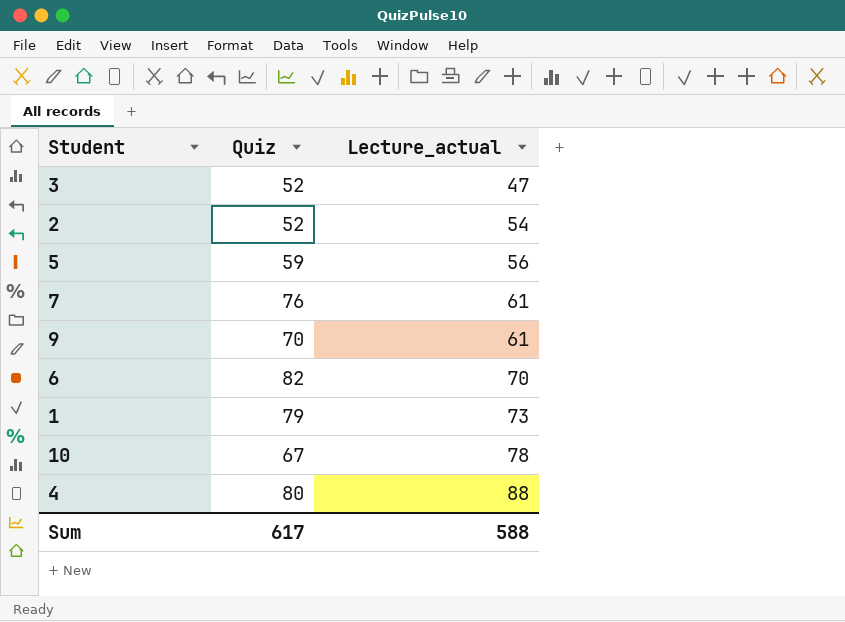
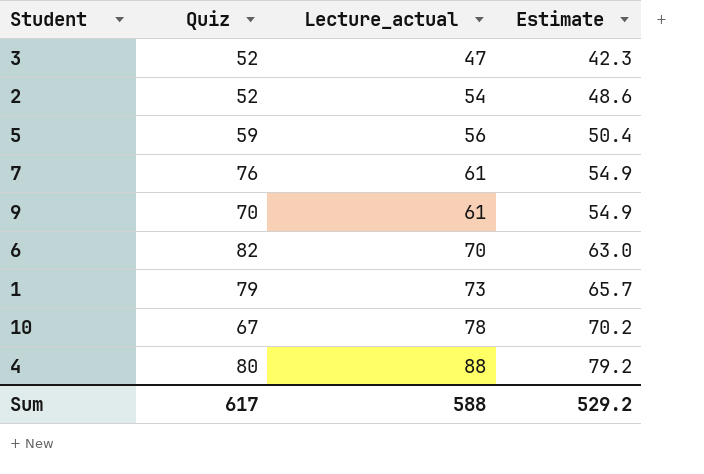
column Estimate | formula: none -> [Lecture_actual] * 0.9

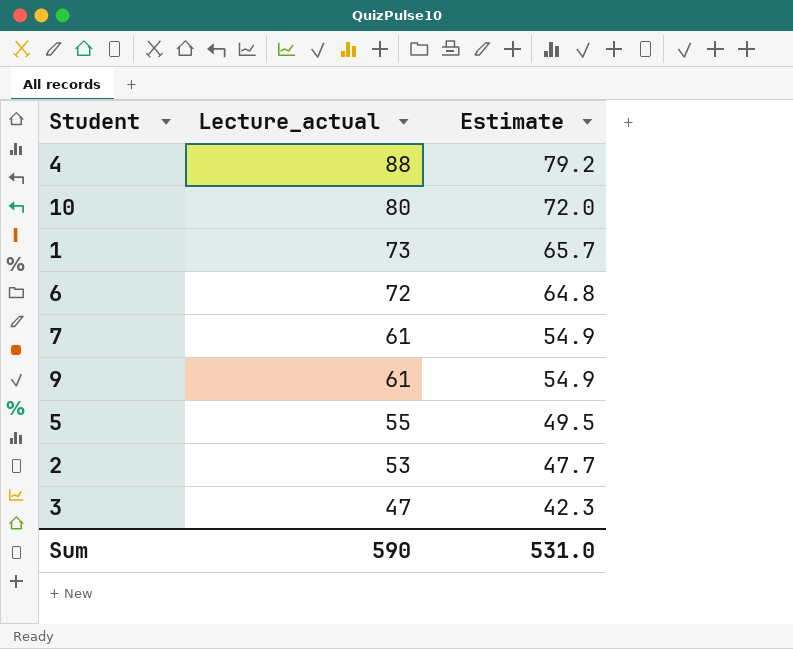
row order: Lecture_actual ascending -> Lecture_actual descending
column Quiz | position: 2 -> none
10 | Lecture_actual: 78 -> 80
10 | Estimate: 70.2 -> 72.0
6 | Lecture_actual: 70 -> 72
6 | Estimate: 63.0 -> 64.8
5 | Lecture_actual: 56 -> 55
5 | Estimate: 50.4 -> 49.5
2 | Lecture_actual: 54 -> 53
2 | Estimate: 48.6 -> 47.7
Sum | Lecture_actual: 588 -> 590
Sum | Estimate: 529.2 -> 531.0

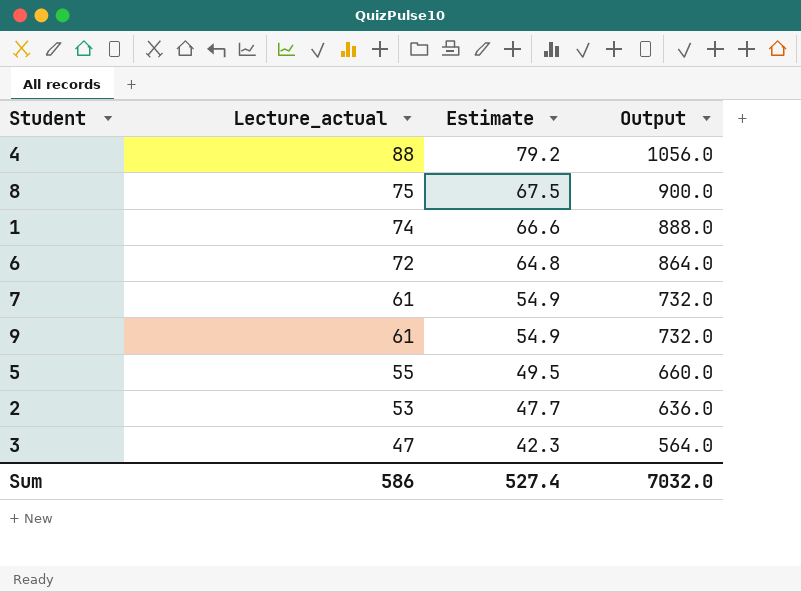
column Output | formula: none -> [Lecture_actual] * 12
row 10: 80 | 72.0 -> none
row 8: none -> 75 | 67.5 | 900.0
1 | Lecture_actual: 73 -> 74
1 | Estimate: 65.7 -> 66.6
Sum | Lecture_actual: 590 -> 586
Sum | Estimate: 531.0 -> 527.4

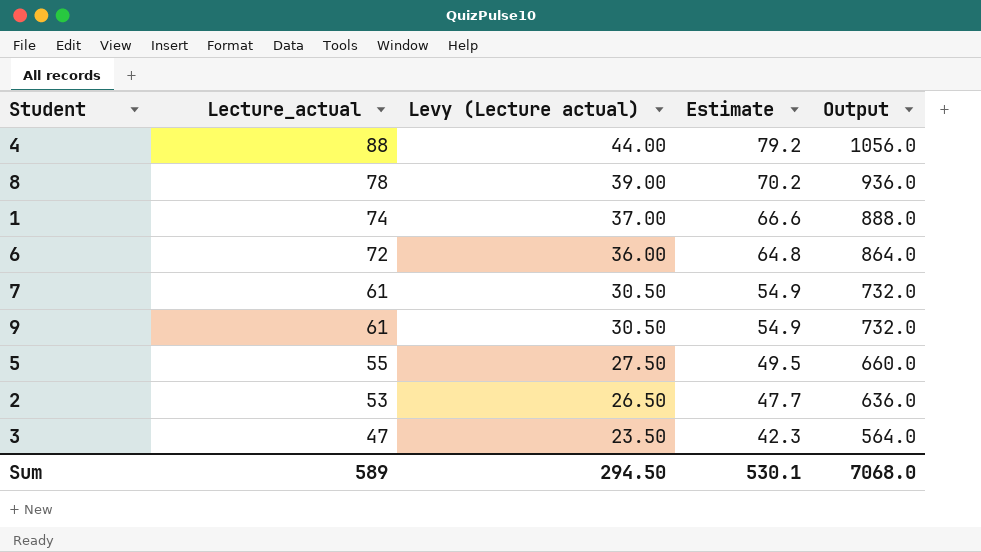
column Levy (Lecture actual) | formula: none -> [Lecture_actual] * 0.5
8 | Lecture_actual: 75 -> 78
8 | Estimate: 67.5 -> 70.2
8 | Output: 900.0 -> 936.0
Sum | Lecture_actual: 586 -> 589
Sum | Estimate: 527.4 -> 530.1
Sum | Output: 7032.0 -> 7068.0

